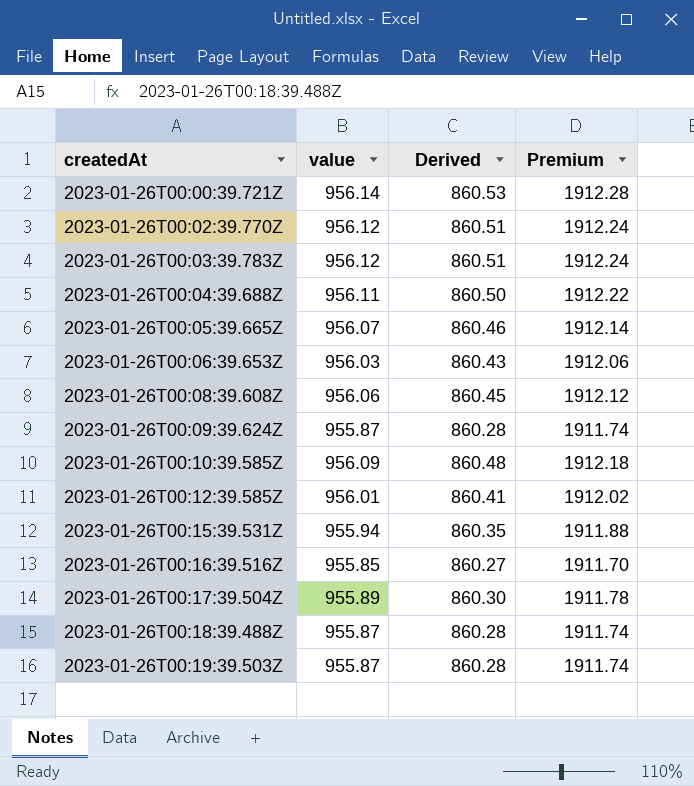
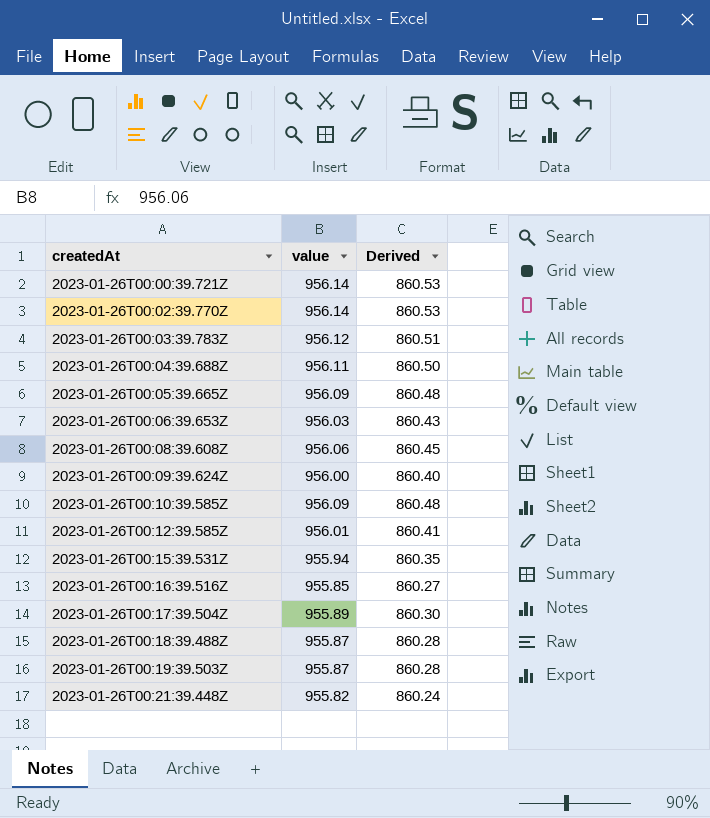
column Premium | formula: [value] * 2 -> none
2023-01-26T00:02:39.770Z | value: 956.12 -> 956.14
2023-01-26T00:02:39.770Z | Derived: 860.51 -> 860.53
2023-01-26T00:05:39.665Z | value: 956.07 -> 956.09
2023-01-26T00:05:39.665Z | Derived: 860.46 -> 860.48
2023-01-26T00:09:39.624Z | value: 955.87 -> 956.00
2023-01-26T00:09:39.624Z | Derived: 860.28 -> 860.40
row 2023-01-26T00:21:39.448Z: none -> 955.82 | 860.24

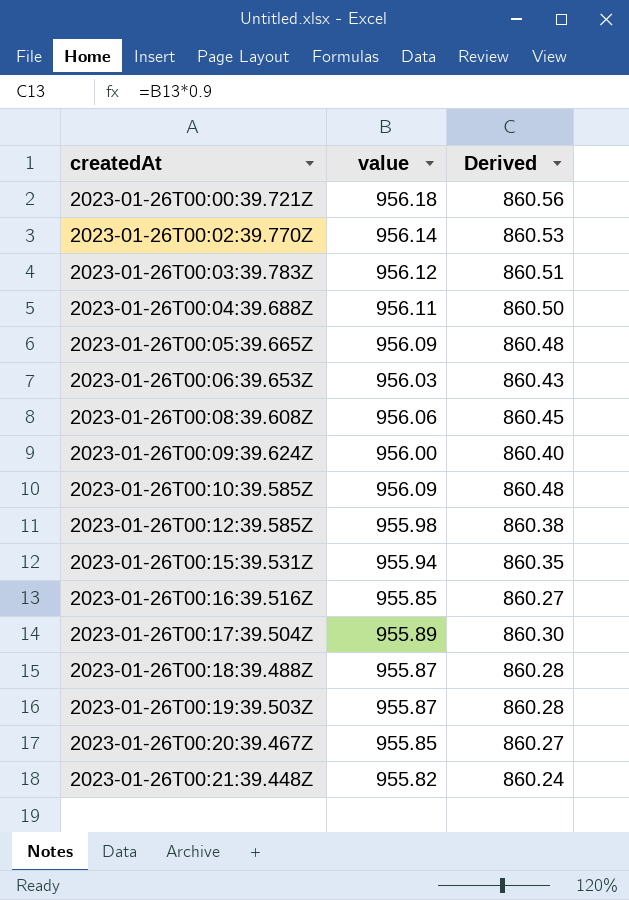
2023-01-26T00:00:39.721Z | value: 956.14 -> 956.18
2023-01-26T00:00:39.721Z | Derived: 860.53 -> 860.56
2023-01-26T00:12:39.585Z | value: 956.01 -> 955.98
2023-01-26T00:12:39.585Z | Derived: 860.41 -> 860.38
row 2023-01-26T00:20:39.467Z: none -> 955.85 | 860.27

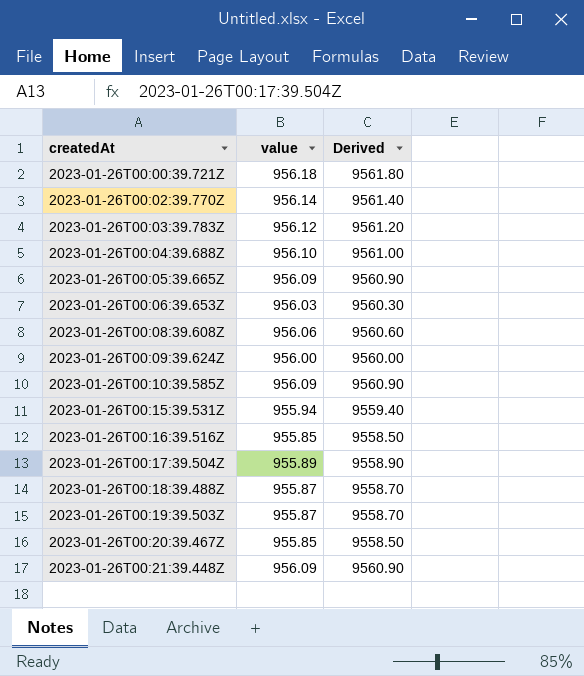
column Derived | formula: [value] * 0.9 -> [value] * 10
row 2023-01-26T00:12:39.585Z: 955.98 | 860.38 -> none
2023-01-26T00:04:39.688Z | value: 956.11 -> 956.10
2023-01-26T00:21:39.448Z | value: 955.82 -> 956.09

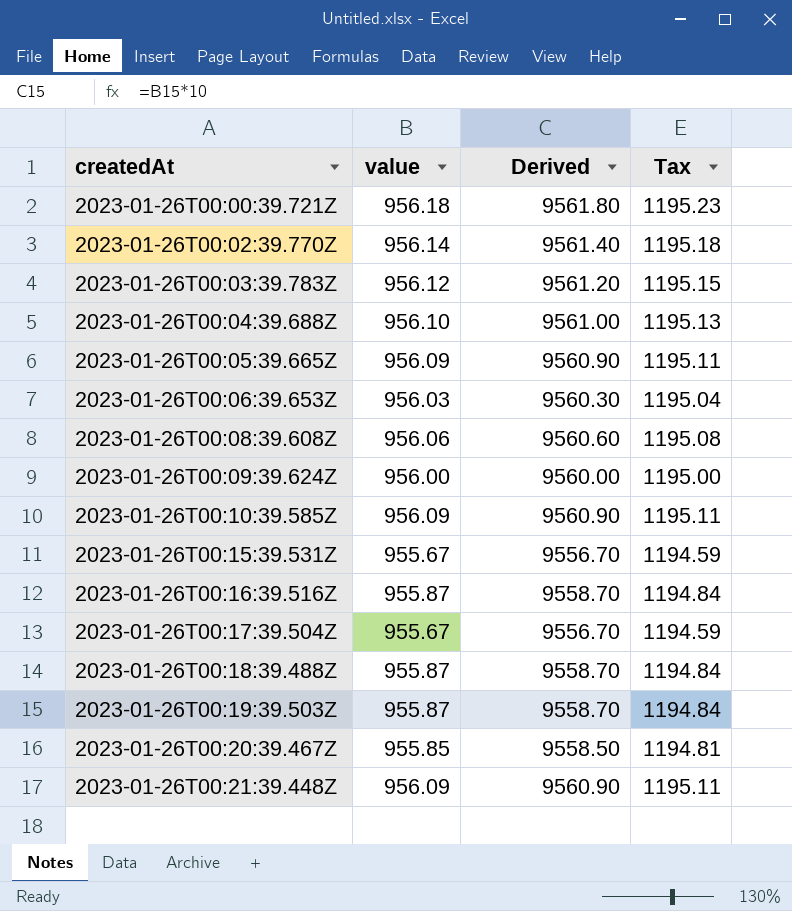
column Tax | formula: none -> [value] * 1.25
2023-01-26T00:15:39.531Z | value: 955.94 -> 955.67
2023-01-26T00:15:39.531Z | Derived: 9559.40 -> 9556.70
2023-01-26T00:16:39.516Z | value: 955.85 -> 955.87
2023-01-26T00:16:39.516Z | Derived: 9558.50 -> 9558.70
2023-01-26T00:17:39.504Z | value: 955.89 -> 955.67
2023-01-26T00:17:39.504Z | Derived: 9558.90 -> 9556.70

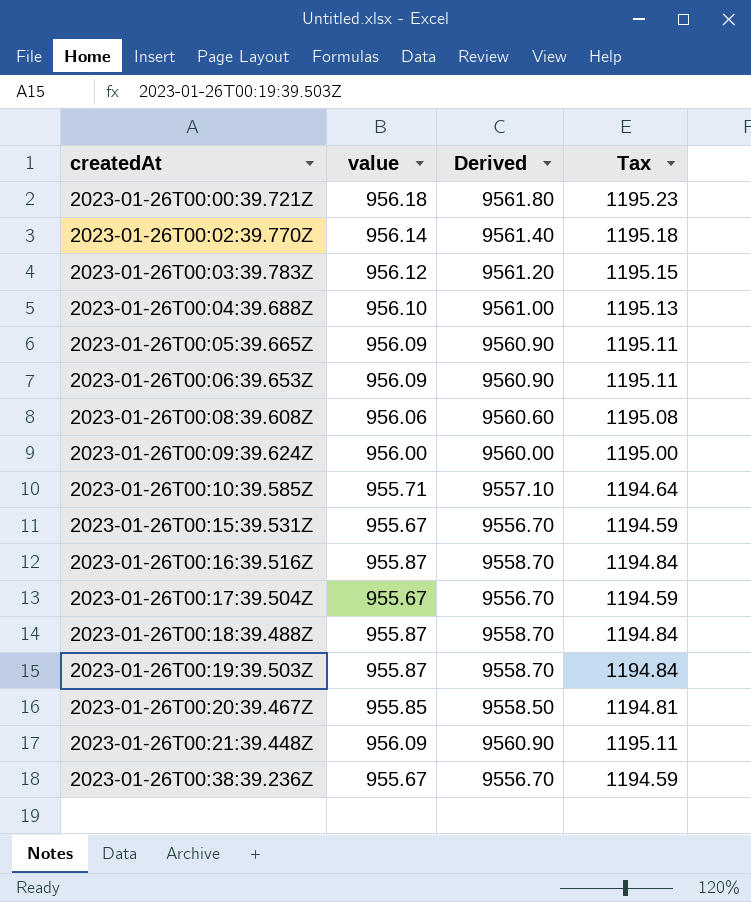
2023-01-26T00:06:39.653Z | value: 956.03 -> 956.09
2023-01-26T00:06:39.653Z | Derived: 9560.30 -> 9560.90
2023-01-26T00:06:39.653Z | Tax: 1195.04 -> 1195.11
2023-01-26T00:10:39.585Z | value: 956.09 -> 955.71
2023-01-26T00:10:39.585Z | Derived: 9560.90 -> 9557.10
2023-01-26T00:10:39.585Z | Tax: 1195.11 -> 1194.64
row 2023-01-26T00:38:39.236Z: none -> 955.67 | 9556.70 | 1194.59

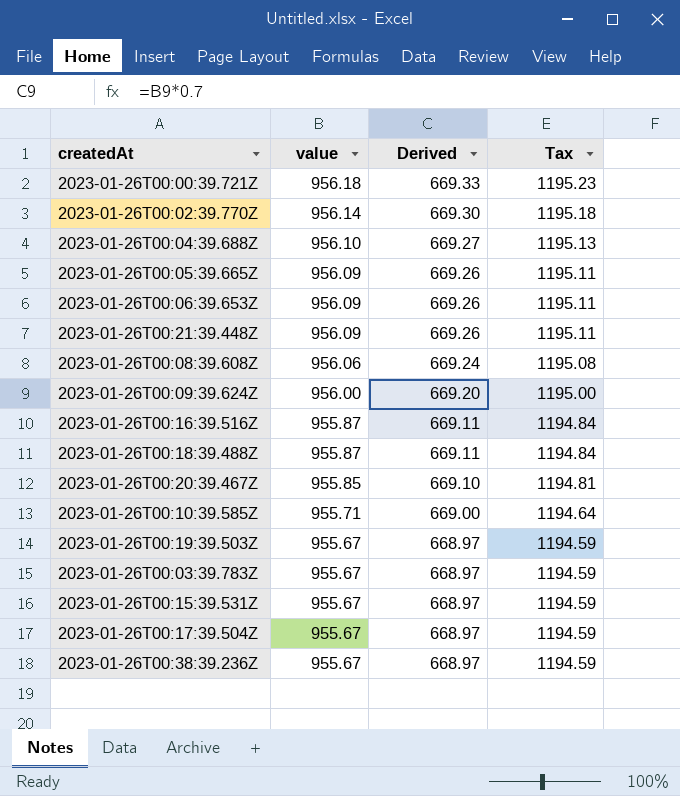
row order: createdAt ascending -> value descending
column Derived | formula: [value] * 10 -> [value] * 0.7
2023-01-26T00:19:39.503Z | value: 955.87 -> 955.67
2023-01-26T00:19:39.503Z | Tax: 1194.84 -> 1194.59
2023-01-26T00:03:39.783Z | value: 956.12 -> 955.67
2023-01-26T00:03:39.783Z | Tax: 1195.15 -> 1194.59

